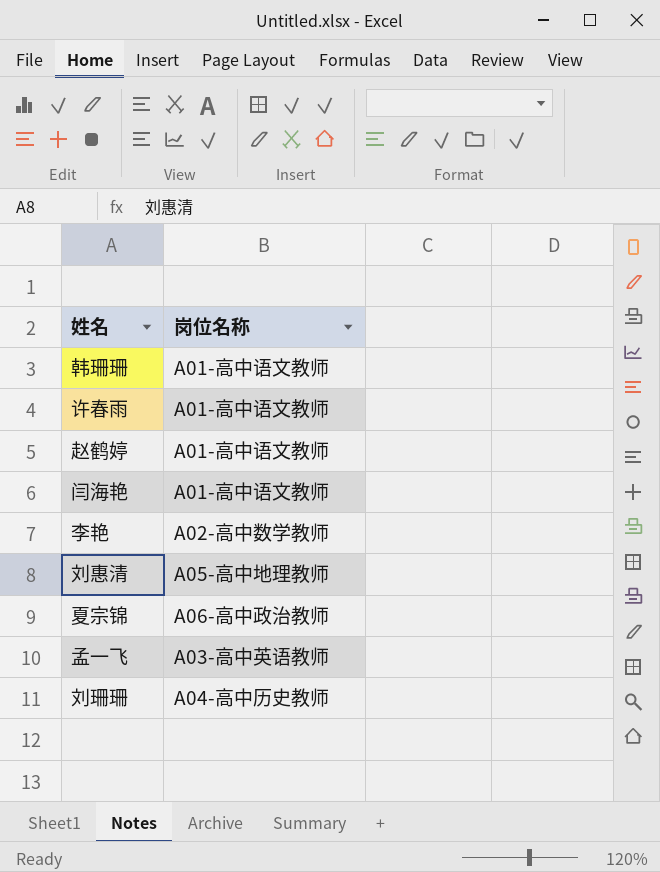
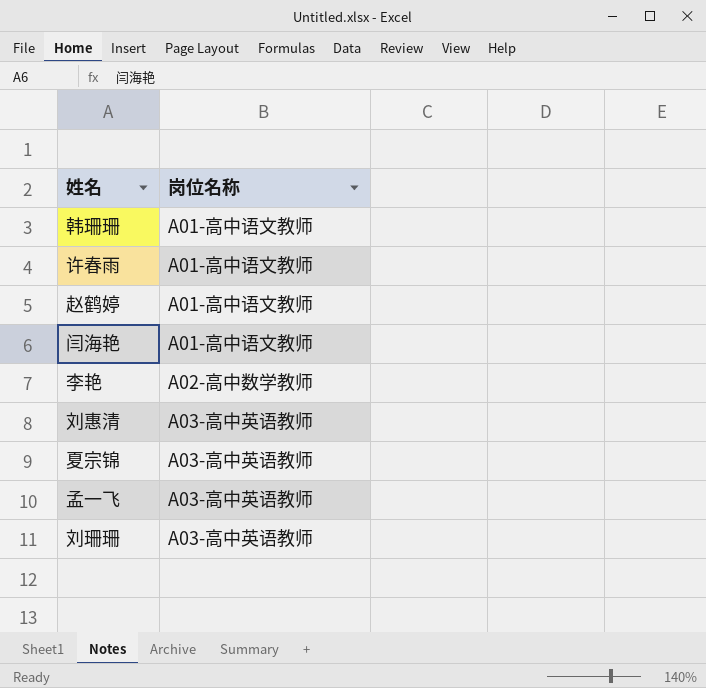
刘惠清 | 岗位名称: A05-高中地理教师 -> A03-高中英语教师
夏宗锦 | 岗位名称: A06-高中政治教师 -> A03-高中英语教师
刘珊珊 | 岗位名称: A04-高中历史教师 -> A03-高中英语教师

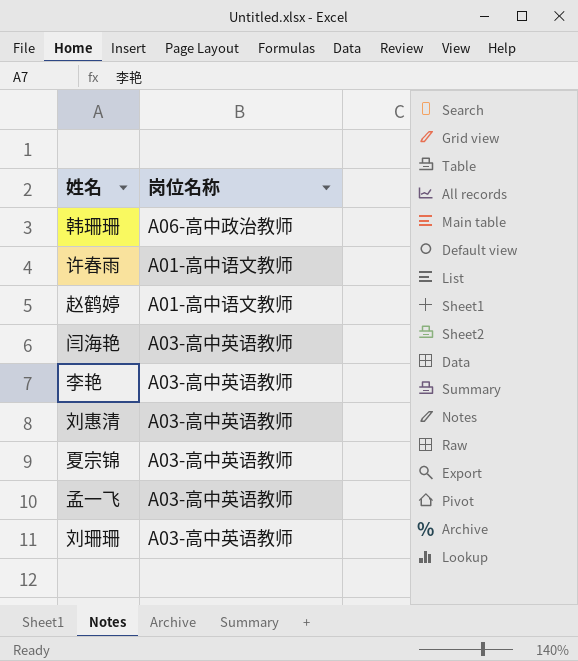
韩珊珊 | 岗位名称: A01-高中语文教师 -> A06-高中政治教师
闫海艳 | 岗位名称: A01-高中语文教师 -> A03-高中英语教师
李艳 | 岗位名称: A02-高中数学教师 -> A03-高中英语教师

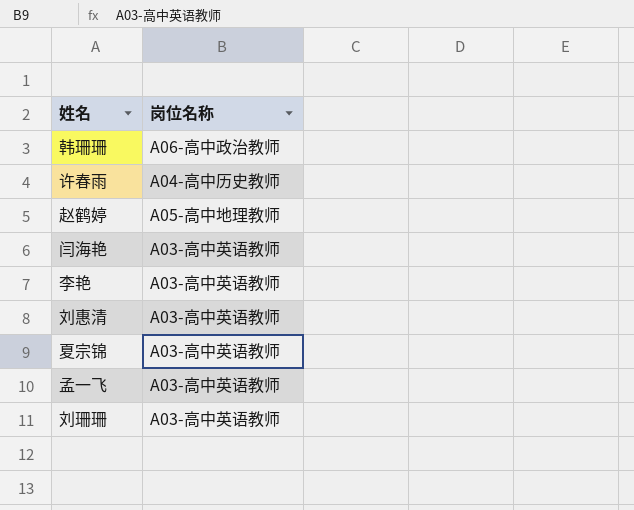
许春雨 | 岗位名称: A01-高中语文教师 -> A04-高中历史教师
赵鹤婷 | 岗位名称: A01-高中语文教师 -> A05-高中地理教师

